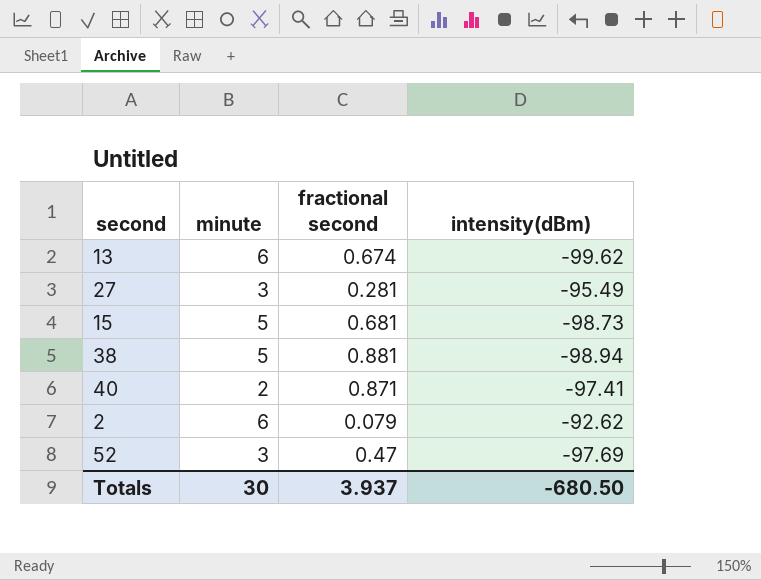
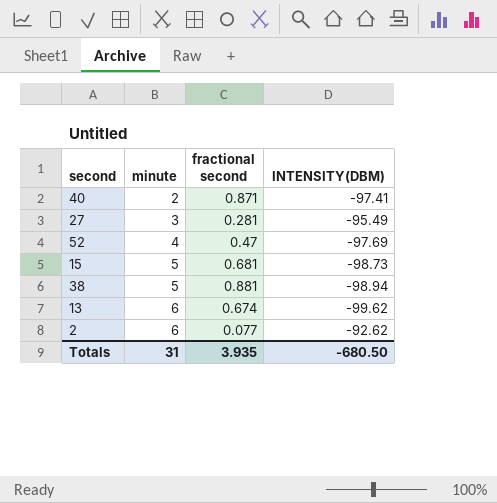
row order: none -> minute ascending
column name: intensity(dBm) -> INTENSITY(DBM)
52 | minute: 3 -> 4
2 | fractional second: 0.079 -> 0.077
Totals | minute: 30 -> 31
Totals | fractional second: 3.937 -> 3.935

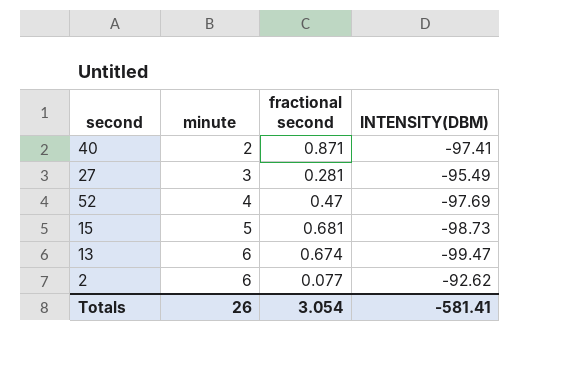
row 38: 5 | 0.881 | -98.94 -> none
13 | INTENSITY(DBM): -99.62 -> -99.47
Totals | minute: 31 -> 26
Totals | fractional second: 3.935 -> 3.054
Totals | INTENSITY(DBM): -680.50 -> -581.41

